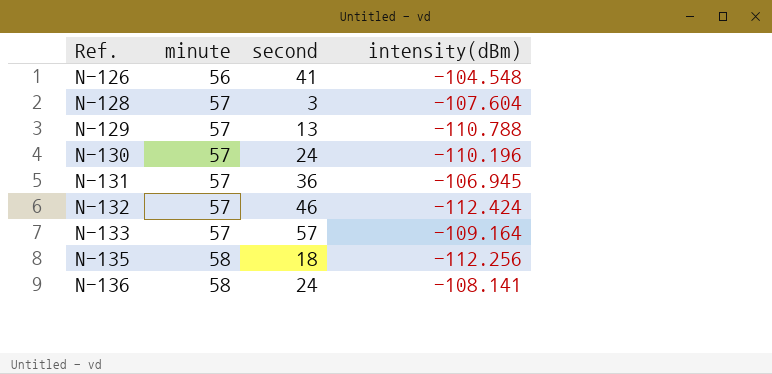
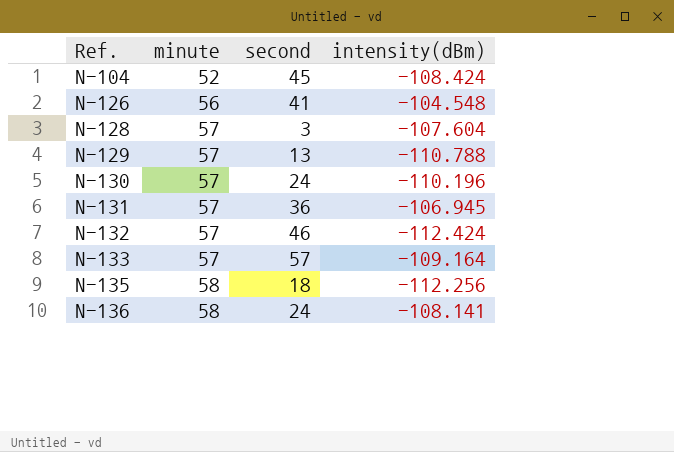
row N-104: none -> 52 | 45 | -108.424

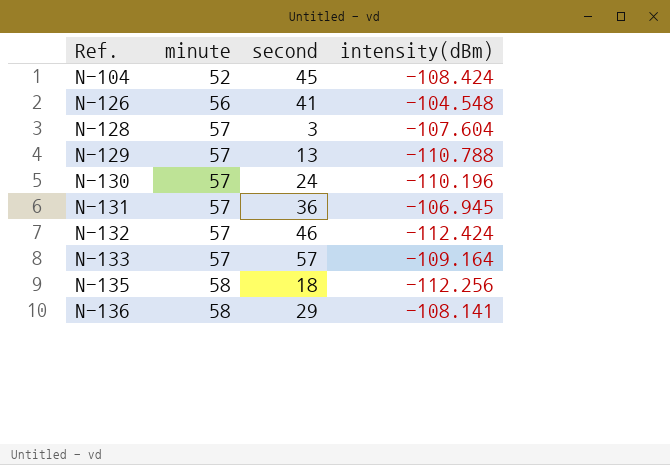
N-136 | second: 24 -> 29

